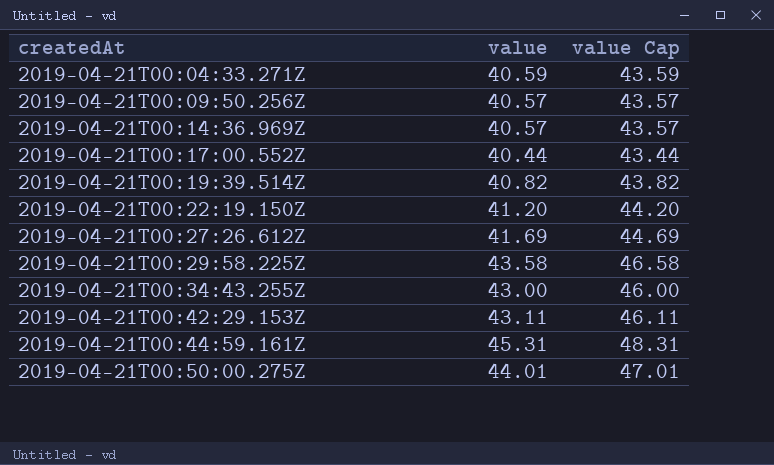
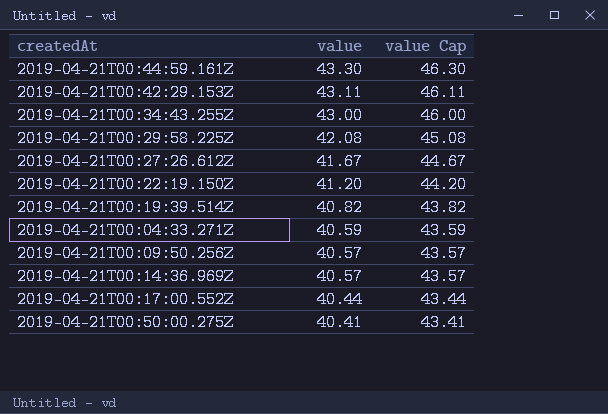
row order: createdAt ascending -> value descending
2019-04-21T00:44:59.161Z | value: 45.31 -> 43.30
2019-04-21T00:44:59.161Z | value Cap: 48.31 -> 46.30
2019-04-21T00:29:58.225Z | value: 43.58 -> 42.08
2019-04-21T00:29:58.225Z | value Cap: 46.58 -> 45.08
2019-04-21T00:27:26.612Z | value: 41.69 -> 41.67
2019-04-21T00:27:26.612Z | value Cap: 44.69 -> 44.67
2019-04-21T00:50:00.275Z | value: 44.01 -> 40.41
2019-04-21T00:50:00.275Z | value Cap: 47.01 -> 43.41

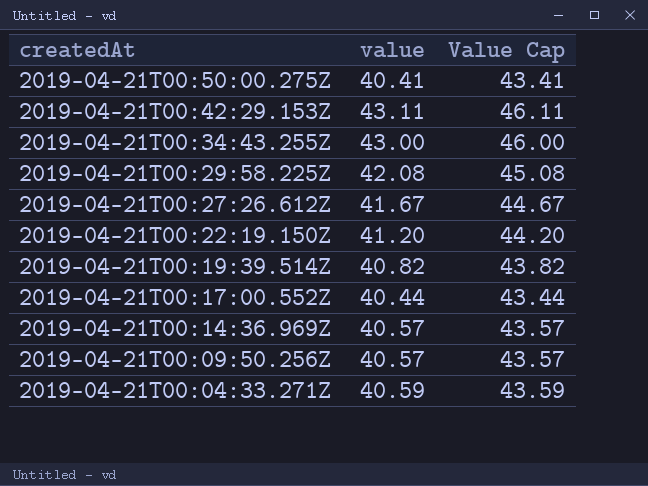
row order: value descending -> createdAt descending
column name: value Cap -> Value Cap
row 2019-04-21T00:44:59.161Z: 43.30 | 46.30 -> none

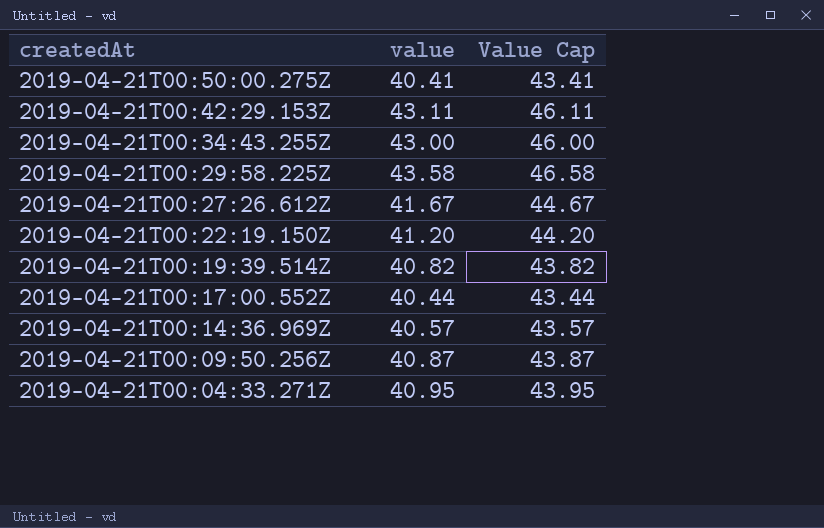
2019-04-21T00:29:58.225Z | value: 42.08 -> 43.58
2019-04-21T00:29:58.225Z | Value Cap: 45.08 -> 46.58
2019-04-21T00:09:50.256Z | value: 40.57 -> 40.87
2019-04-21T00:09:50.256Z | Value Cap: 43.57 -> 43.87
2019-04-21T00:04:33.271Z | value: 40.59 -> 40.95
2019-04-21T00:04:33.271Z | Value Cap: 43.59 -> 43.95

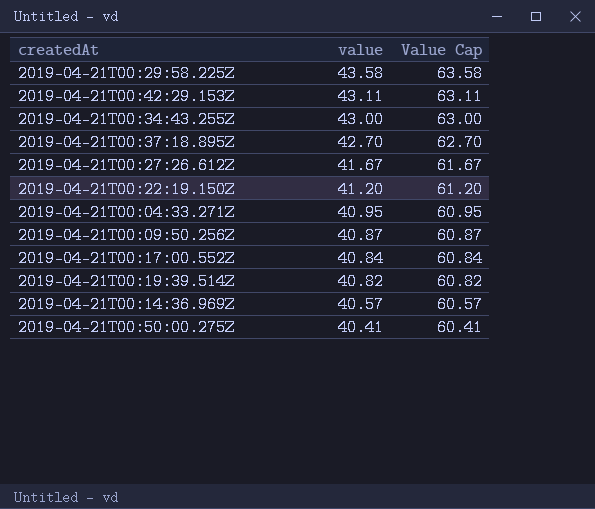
row order: createdAt descending -> value descending
column Value Cap | formula: [value] + 3 -> [value] + 20
row 2019-04-21T00:37:18.895Z: none -> 42.70 | 62.70
2019-04-21T00:17:00.552Z | value: 40.44 -> 40.84

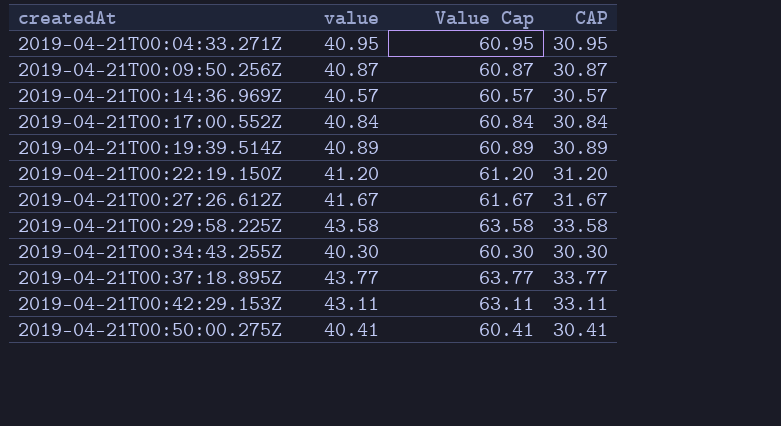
row order: value descending -> createdAt ascending
column CAP | formula: none -> [value] - 10
2019-04-21T00:19:39.514Z | value: 40.82 -> 40.89
2019-04-21T00:19:39.514Z | Value Cap: 60.82 -> 60.89
2019-04-21T00:34:43.255Z | value: 43.00 -> 40.30
2019-04-21T00:34:43.255Z | Value Cap: 63.00 -> 60.30
2019-04-21T00:37:18.895Z | value: 42.70 -> 43.77
2019-04-21T00:37:18.895Z | Value Cap: 62.70 -> 63.77

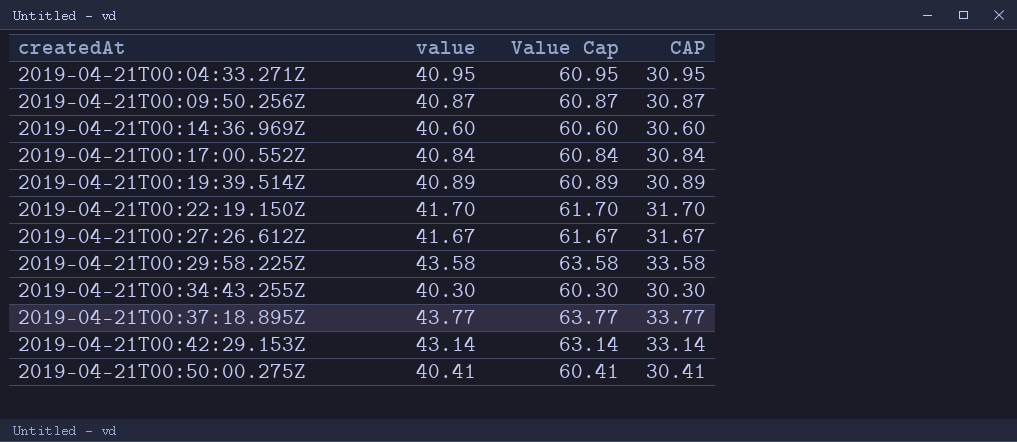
2019-04-21T00:14:36.969Z | value: 40.57 -> 40.60
2019-04-21T00:14:36.969Z | Value Cap: 60.57 -> 60.60
2019-04-21T00:14:36.969Z | CAP: 30.57 -> 30.60
2019-04-21T00:22:19.150Z | value: 41.20 -> 41.70
2019-04-21T00:22:19.150Z | Value Cap: 61.20 -> 61.70
2019-04-21T00:22:19.150Z | CAP: 31.20 -> 31.70
2019-04-21T00:42:29.153Z | value: 43.11 -> 43.14
2019-04-21T00:42:29.153Z | Value Cap: 63.11 -> 63.14
2019-04-21T00:42:29.153Z | CAP: 33.11 -> 33.14

